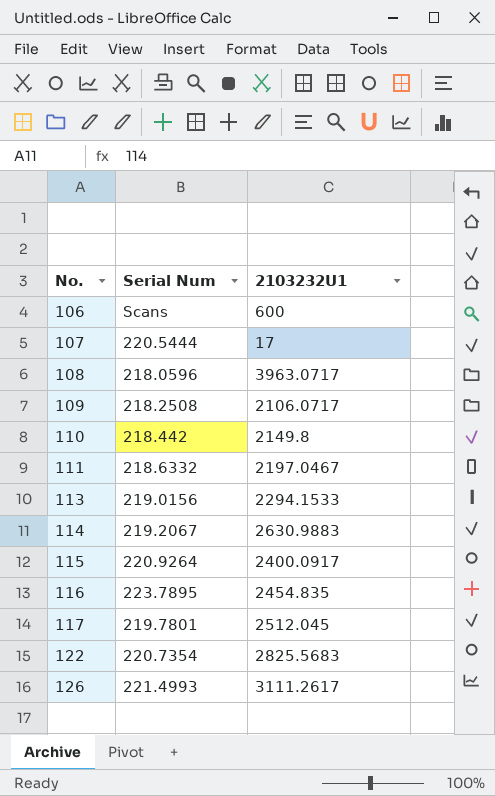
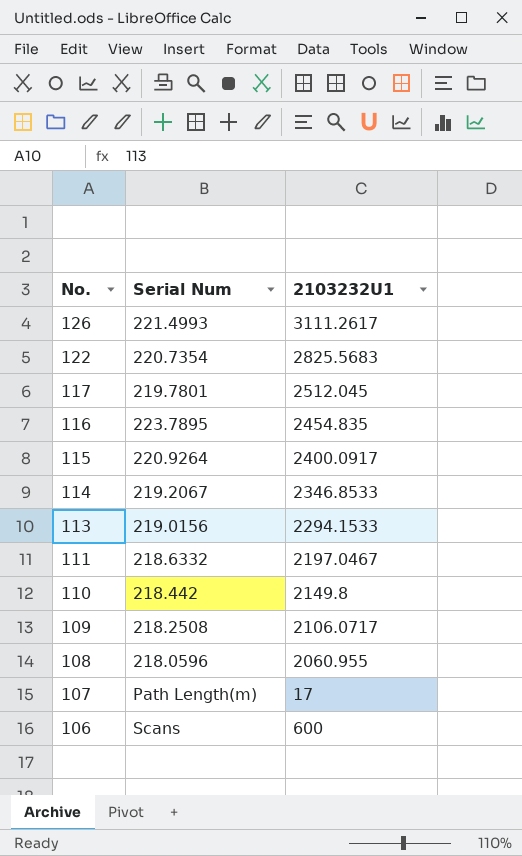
row order: No. ascending -> No. descending
114 | 2103232U1: 2630.9883 -> 2346.8533
108 | 2103232U1: 3963.0717 -> 2060.955
107 | Serial Num: 220.5444 -> Path Length(m)

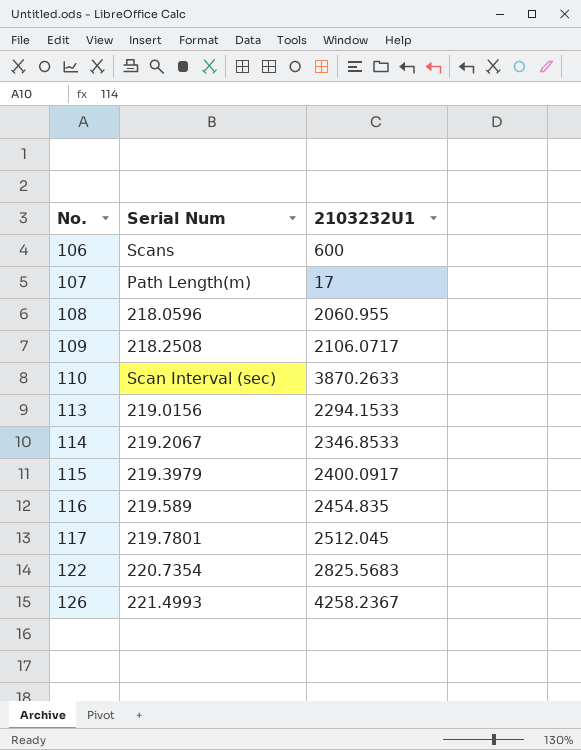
row order: No. descending -> No. ascending
row 111: 218.6332 | 2197.0467 -> none
110 | Serial Num: 218.442 -> Scan Interval (sec)
110 | 2103232U1: 2149.8 -> 3870.2633
115 | Serial Num: 220.9264 -> 219.3979
116 | Serial Num: 223.7895 -> 219.589
126 | 2103232U1: 3111.2617 -> 4258.2367

